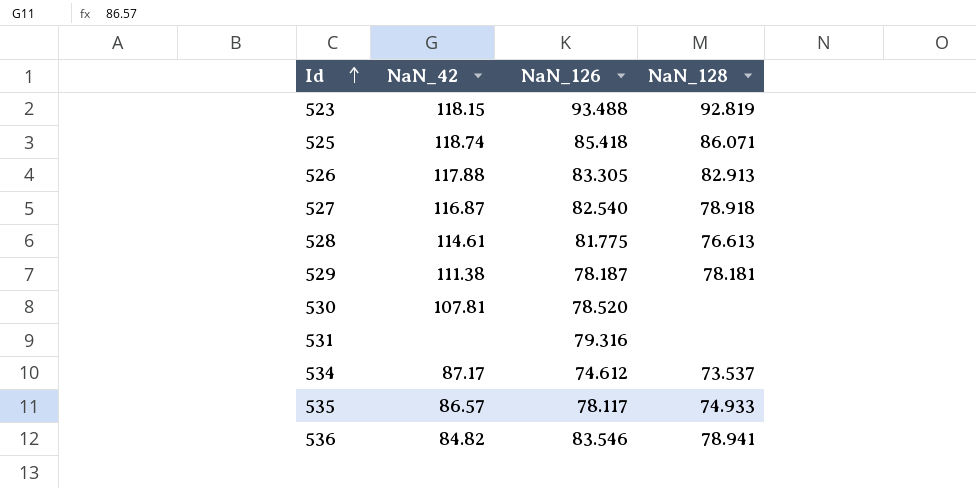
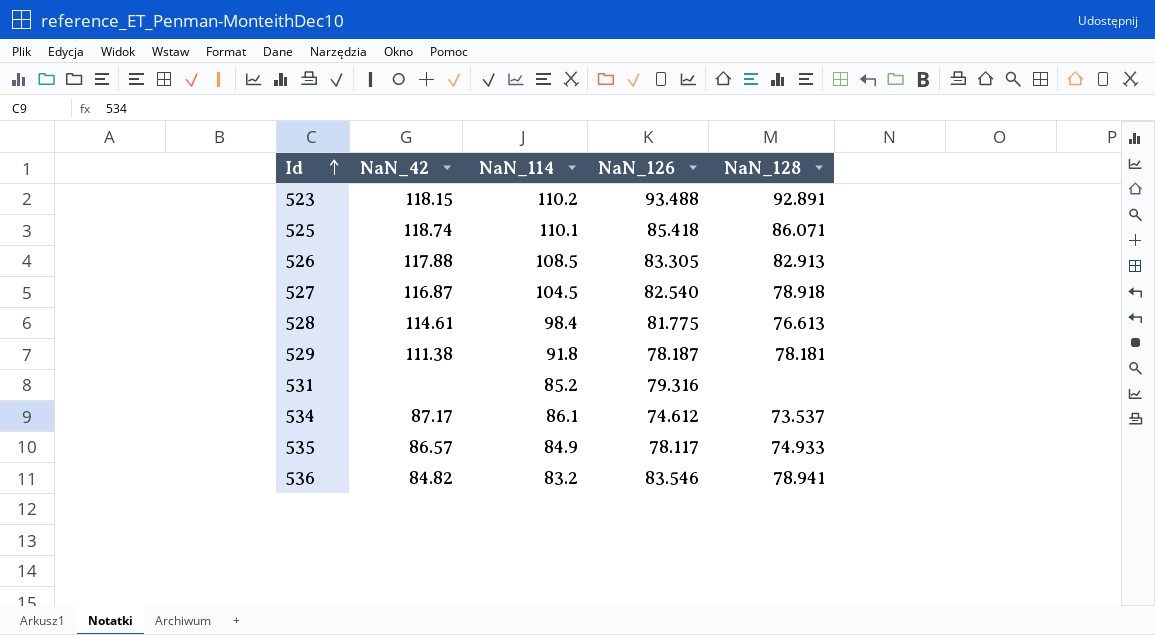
column NaN_114 | position: none -> 3
row 530: 107.81 | 78.520 | none -> none
523 | NaN_128: 92.819 -> 92.891

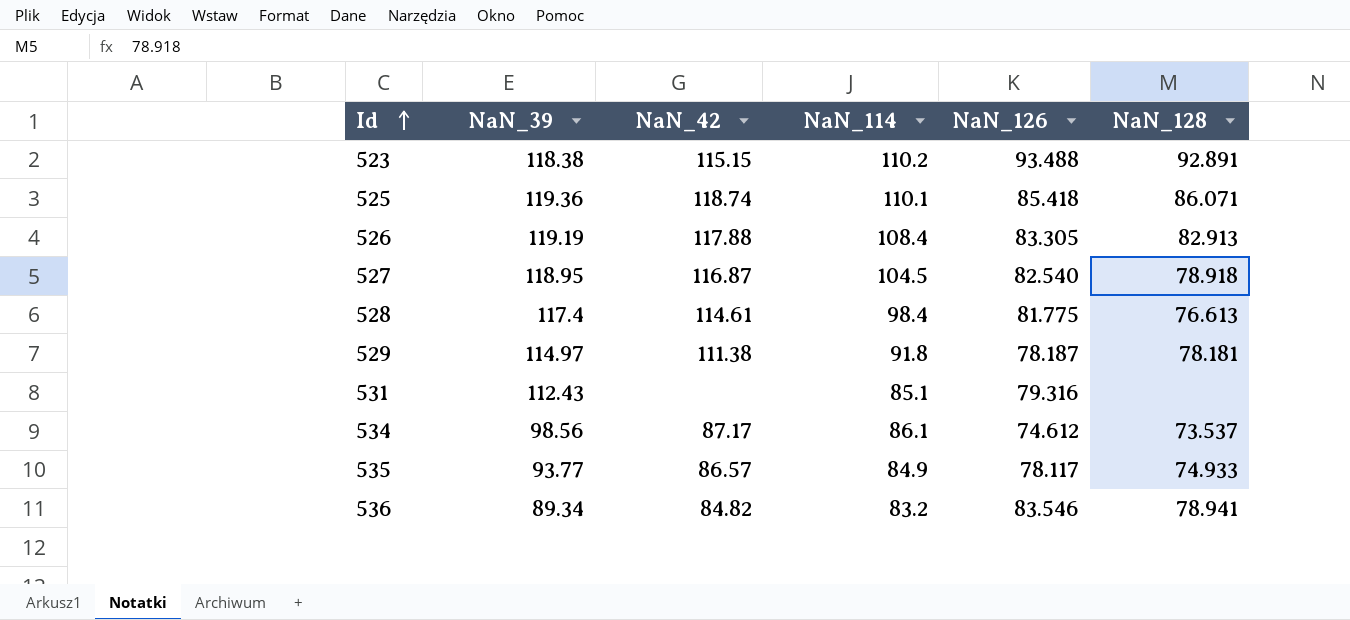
column NaN_39 | position: none -> 2
523 | NaN_42: 118.15 -> 115.15
526 | NaN_114: 108.5 -> 108.4
531 | NaN_114: 85.2 -> 85.1

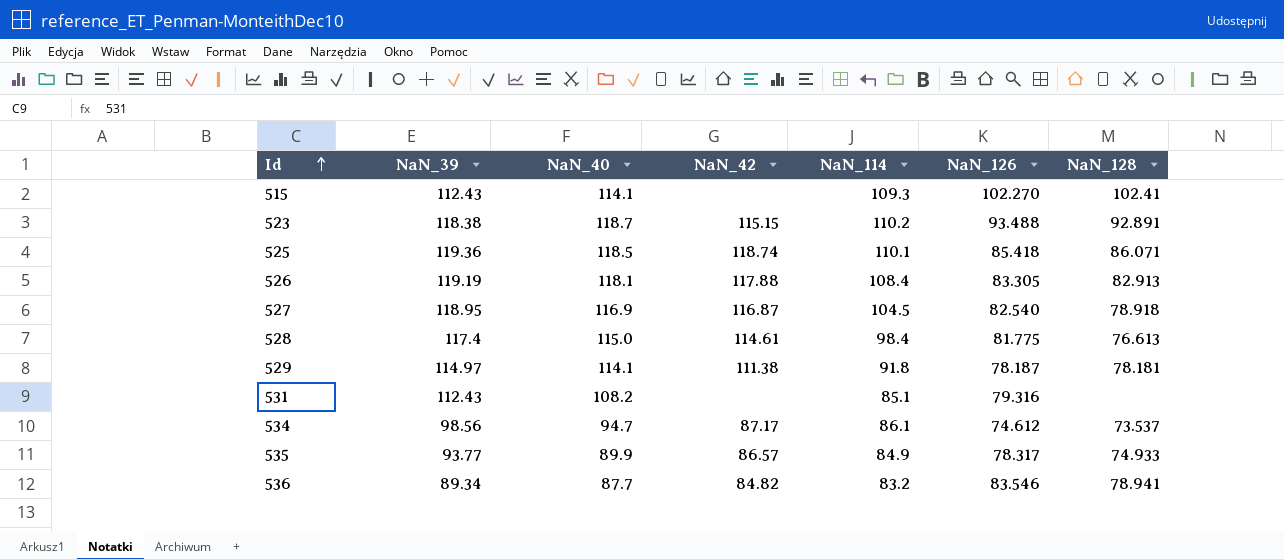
column NaN_40 | position: none -> 3
row 515: none -> 112.43 | 114.1 | none | 109.3 | 102.270 | 102.41
535 | NaN_126: 78.117 -> 78.317

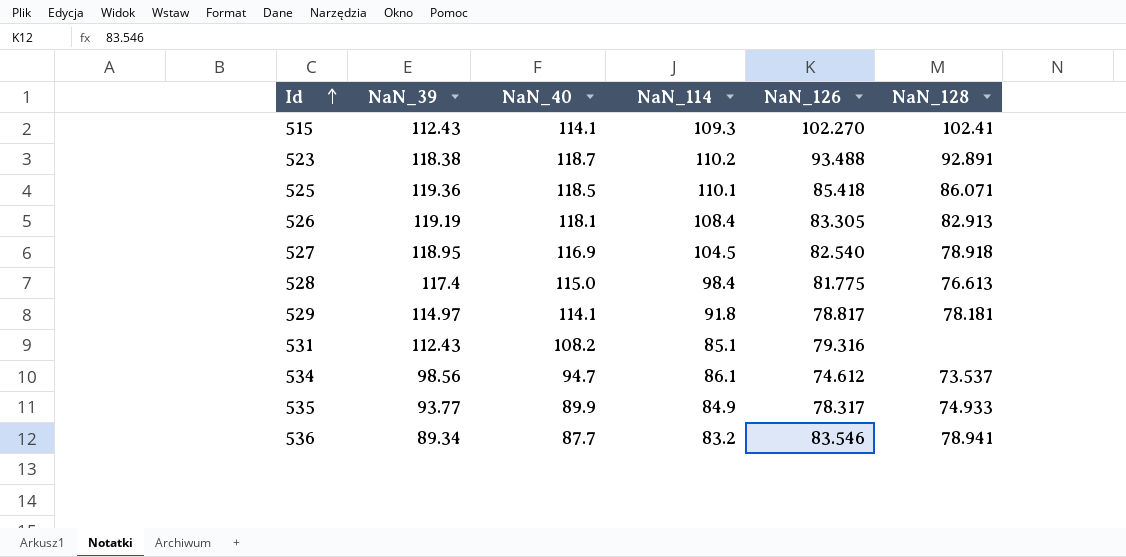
column NaN_42 | position: 4 -> none
529 | NaN_126: 78.187 -> 78.817

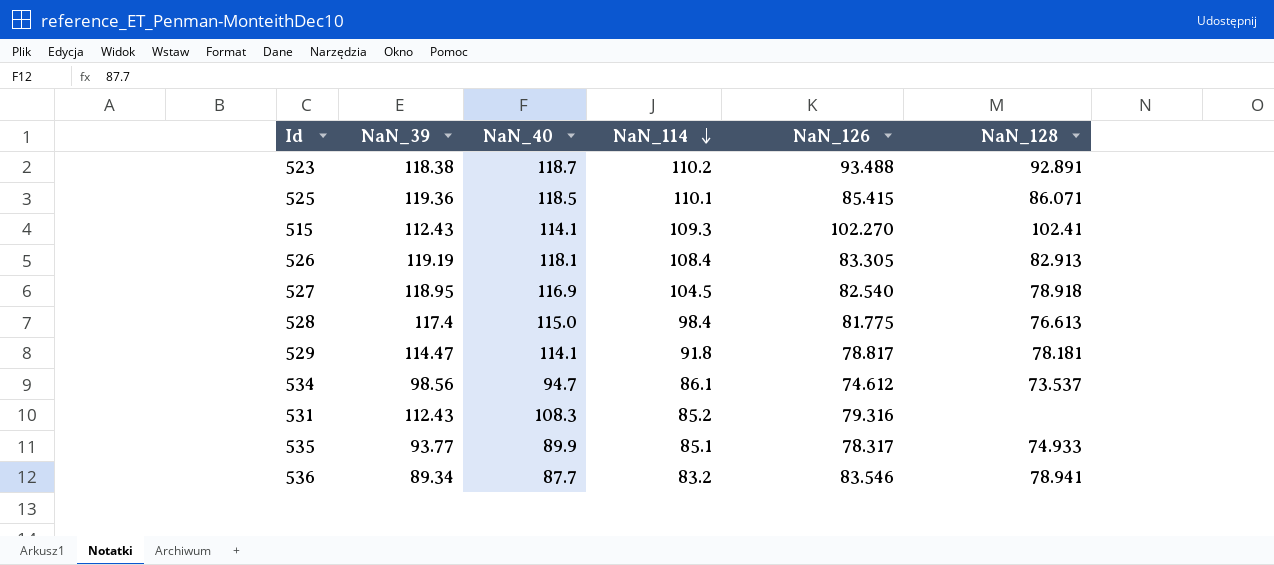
row order: Id ascending -> NaN_114 descending
525 | NaN_126: 85.418 -> 85.415
529 | NaN_39: 114.97 -> 114.47
531 | NaN_40: 108.2 -> 108.3
531 | NaN_114: 85.1 -> 85.2
535 | NaN_114: 84.9 -> 85.1

